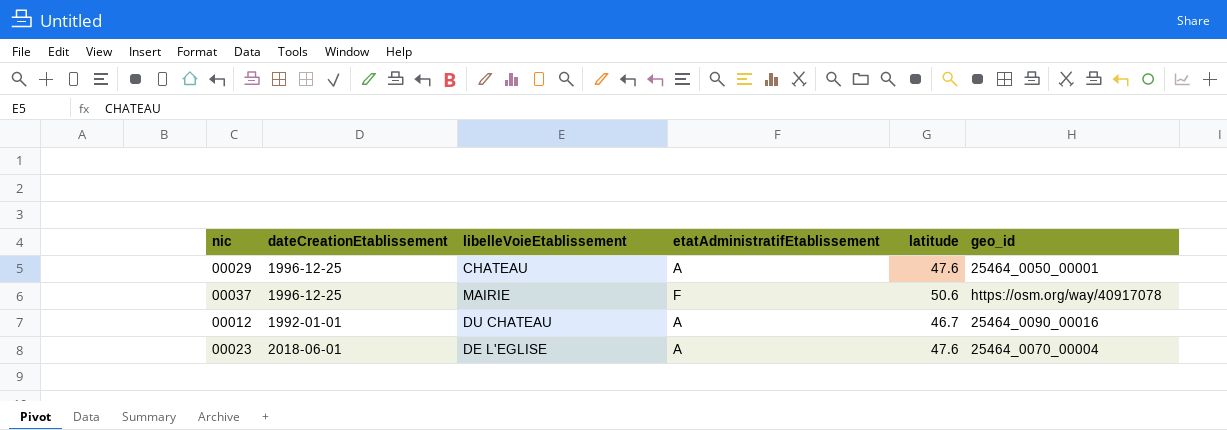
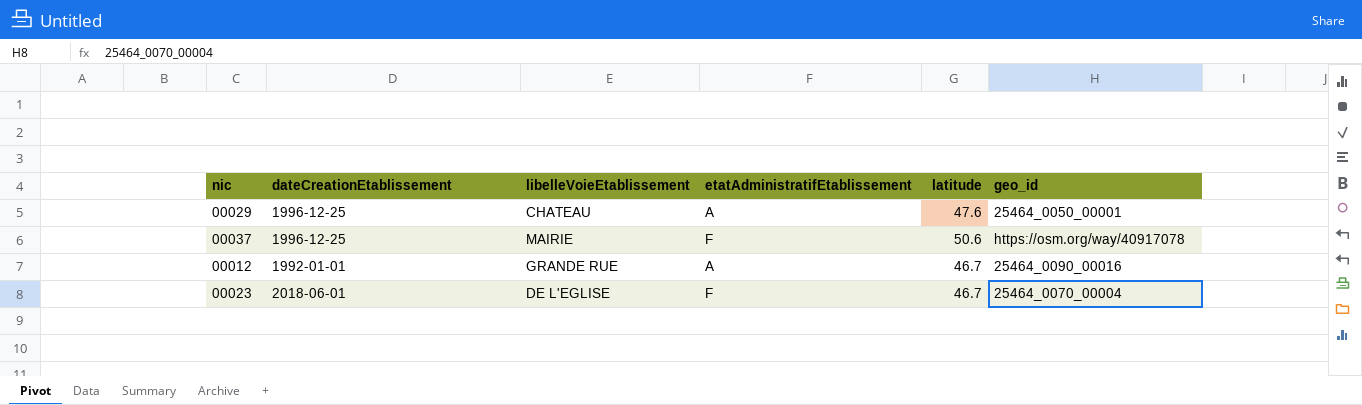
00012 | libelleVoieEtablissement: DU CHATEAU -> GRANDE RUE
00023 | etatAdministratifEtablissement: A -> F
00023 | latitude: 47.6 -> 46.7

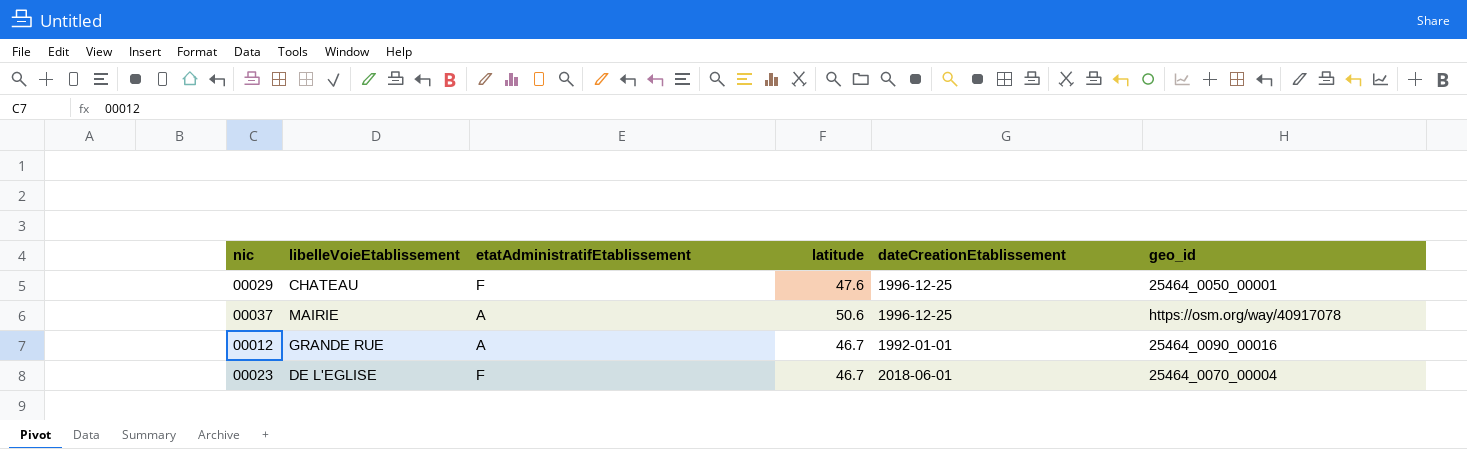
column dateCreationEtablissement | position: 2 -> 5
00029 | etatAdministratifEtablissement: A -> F
00037 | etatAdministratifEtablissement: F -> A

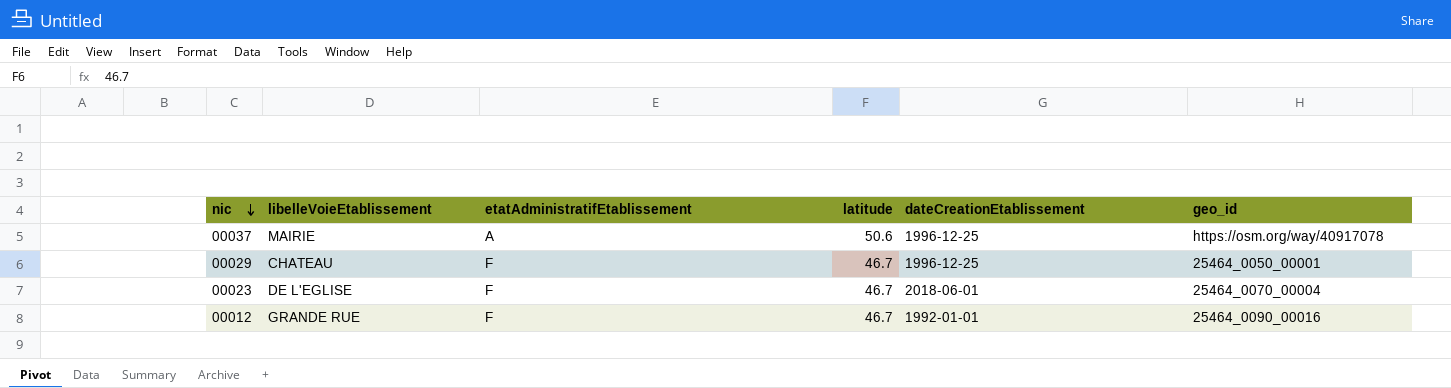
row order: none -> nic descending
00029 | latitude: 47.6 -> 46.7
00012 | etatAdministratifEtablissement: A -> F

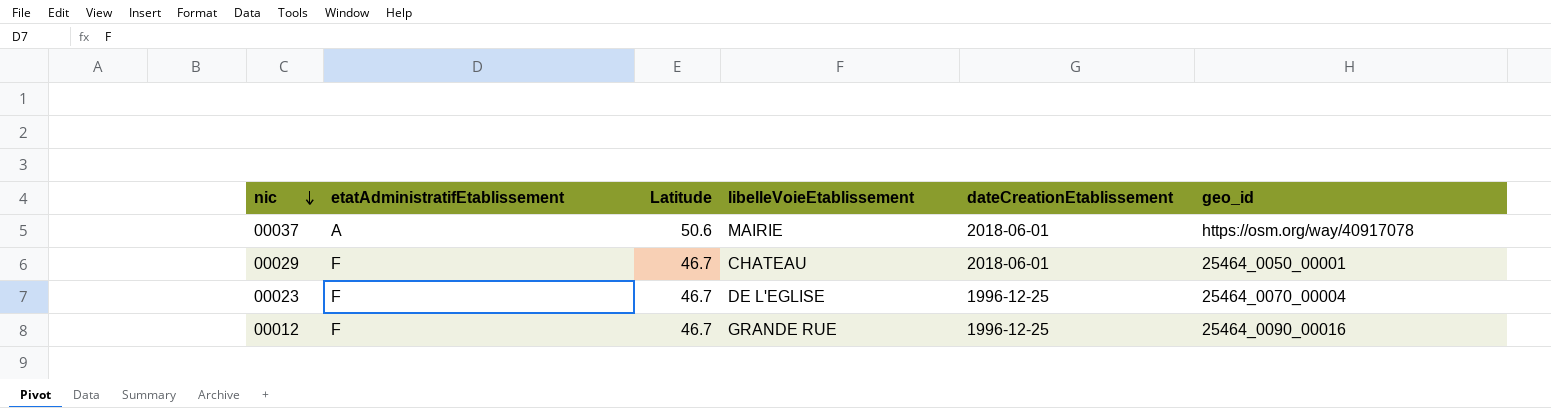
column name: latitude -> Latitude
column libelleVoieEtablissement | position: 2 -> 4
00037 | dateCreationEtablissement: 1996-12-25 -> 2018-06-01
00029 | dateCreationEtablissement: 1996-12-25 -> 2018-06-01
00023 | dateCreationEtablissement: 2018-06-01 -> 1996-12-25
00012 | dateCreationEtablissement: 1992-01-01 -> 1996-12-25

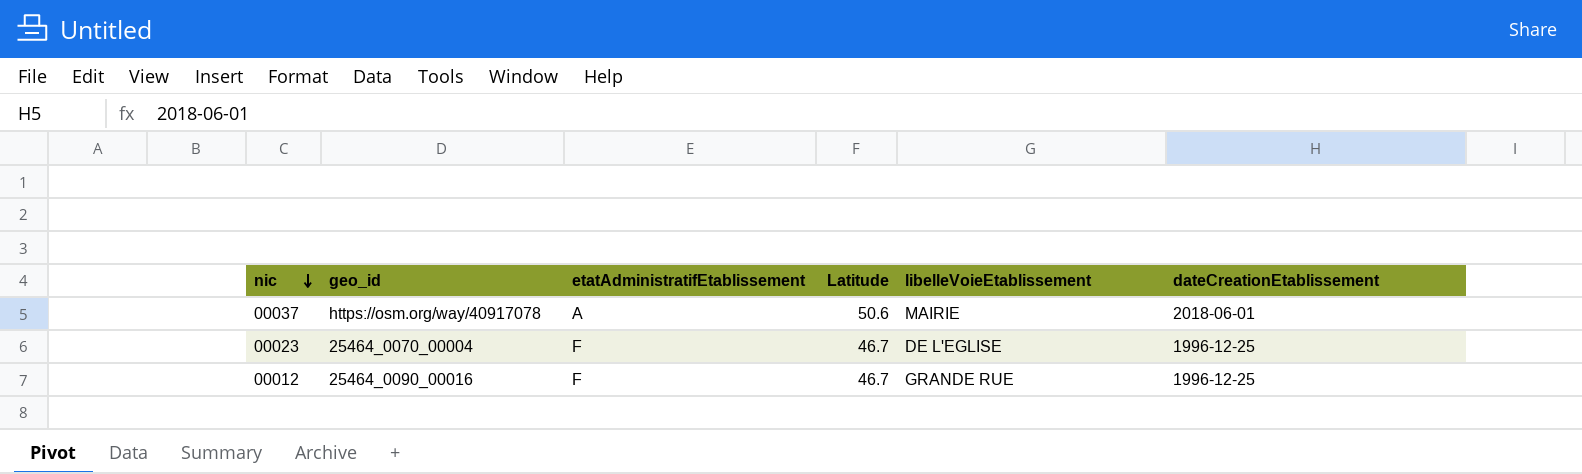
column geo_id | position: 6 -> 2
row 00029: F | 46.7 | CHATEAU | 2018-06-01 | 25464_0050_00001 -> none

